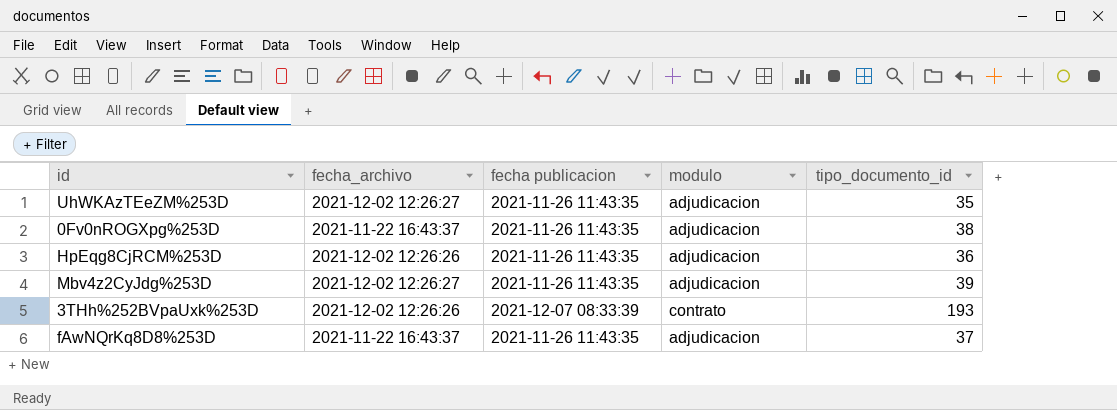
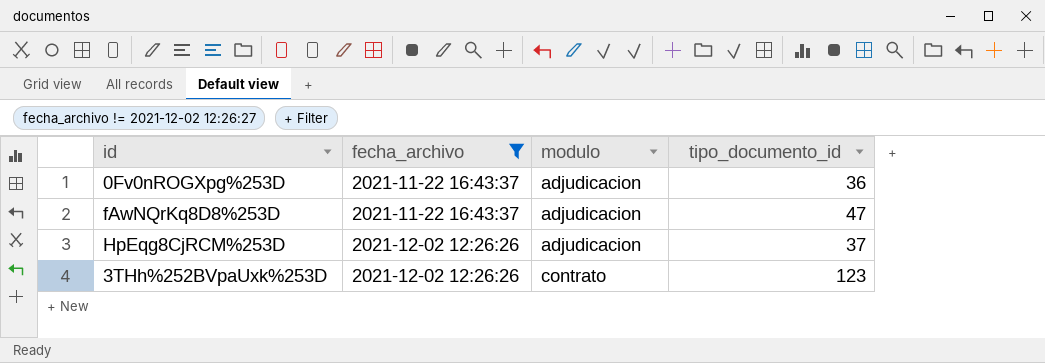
filter: none -> fecha_archivo != 2021-12-02 12:26:27
row order: none -> fecha_archivo ascending
column fecha publicacion | position: 3 -> none
0Fv0nROGXpg%253D | tipo_documento_id: 38 -> 36
fAwNQrKq8D8%253D | tipo_documento_id: 37 -> 47
HpEqg8CjRCM%253D | tipo_documento_id: 36 -> 37
3THh%252BVpaUxk%253D | tipo_documento_id: 193 -> 123

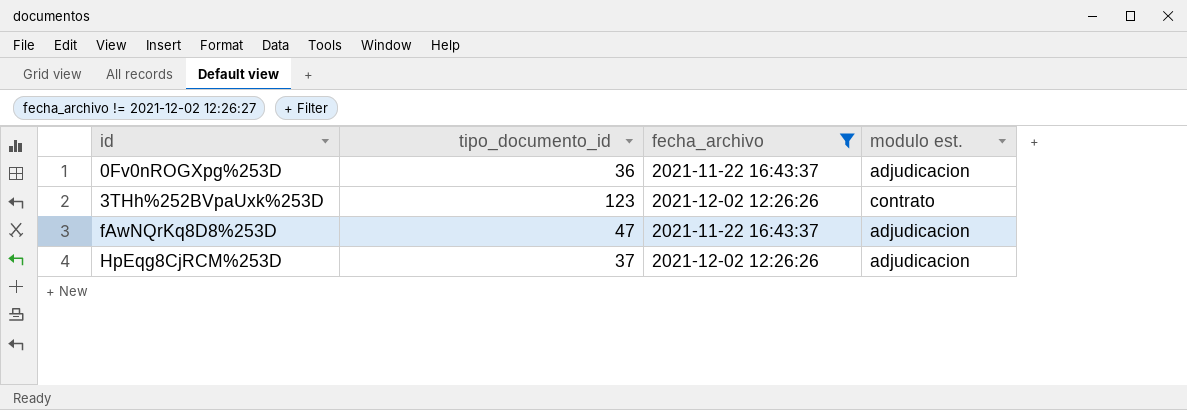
row order: fecha_archivo ascending -> id ascending
column tipo_documento_id | position: 4 -> 2
column name: modulo -> modulo est.

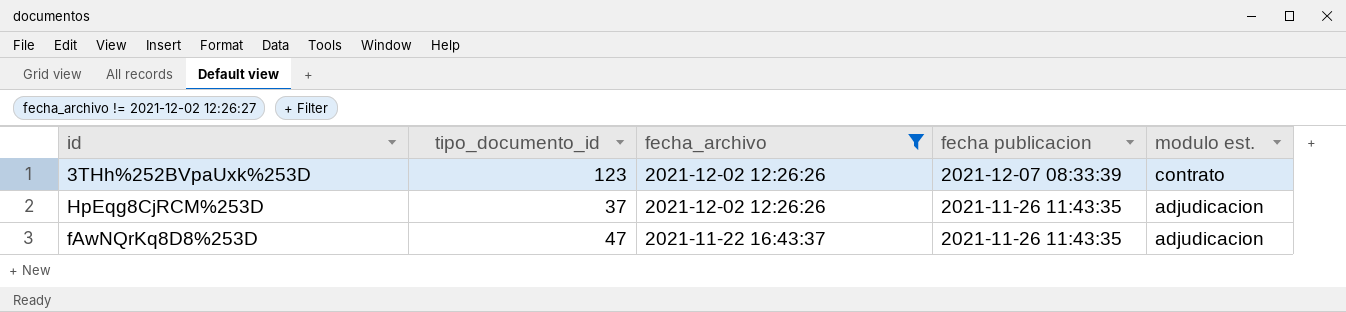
row order: id ascending -> fecha_archivo descending
column fecha publicacion | position: none -> 4
row 0Fv0nROGXpg%253D: 36 | 2021-11-22 16:43:37 | adjudicacion -> none

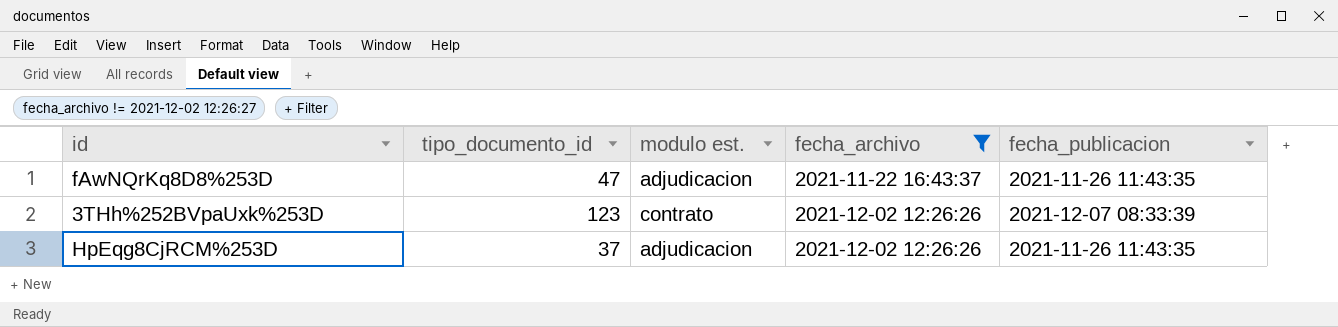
row order: fecha_archivo descending -> fecha_archivo ascending
column modulo est. | position: 5 -> 3
column name: fecha publicacion -> fecha_publicacion

